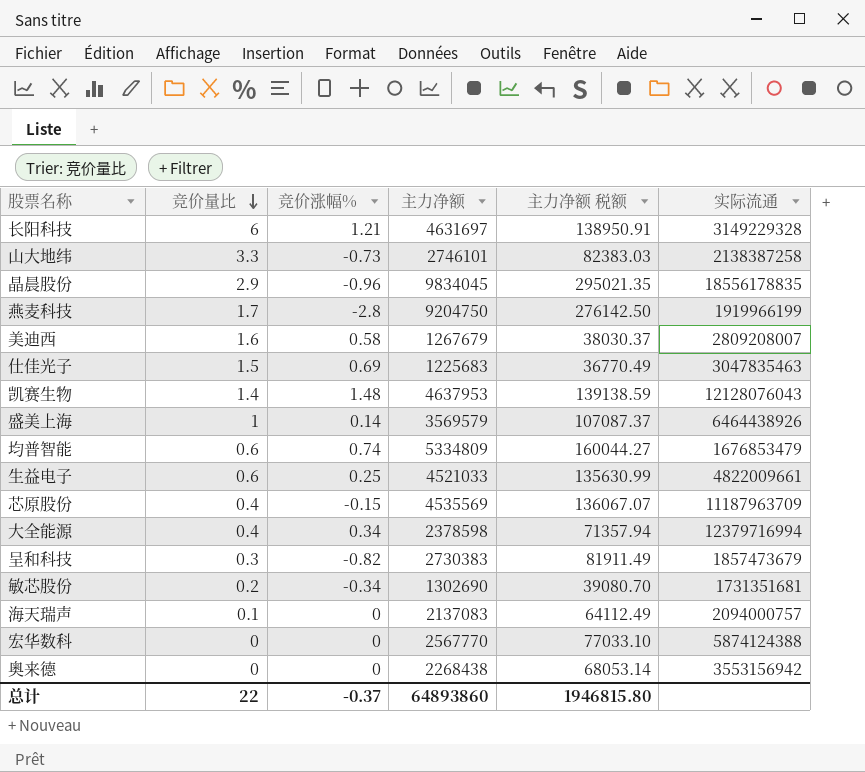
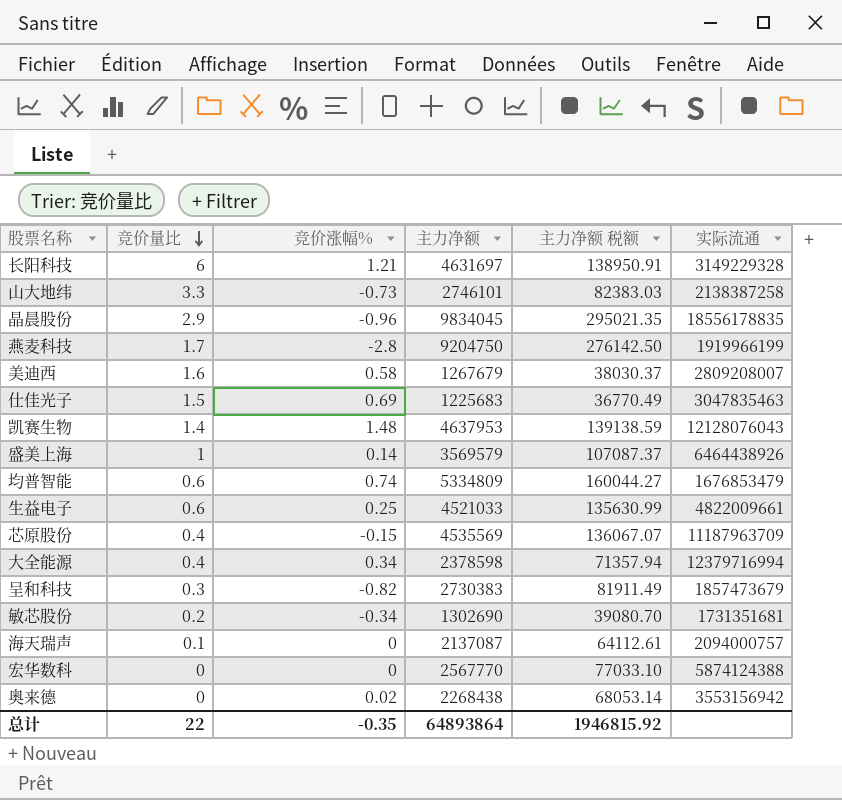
海天瑞声 | 主力净额: 2137083 -> 2137087
海天瑞声 | 主力净额 税额: 64112.49 -> 64112.61
奥来德 | 竞价涨幅%: 0 -> 0.02
总计 | 竞价涨幅%: -0.37 -> -0.35
总计 | 主力净额: 64893860 -> 64893864
总计 | 主力净额 税额: 1946815.80 -> 1946815.92

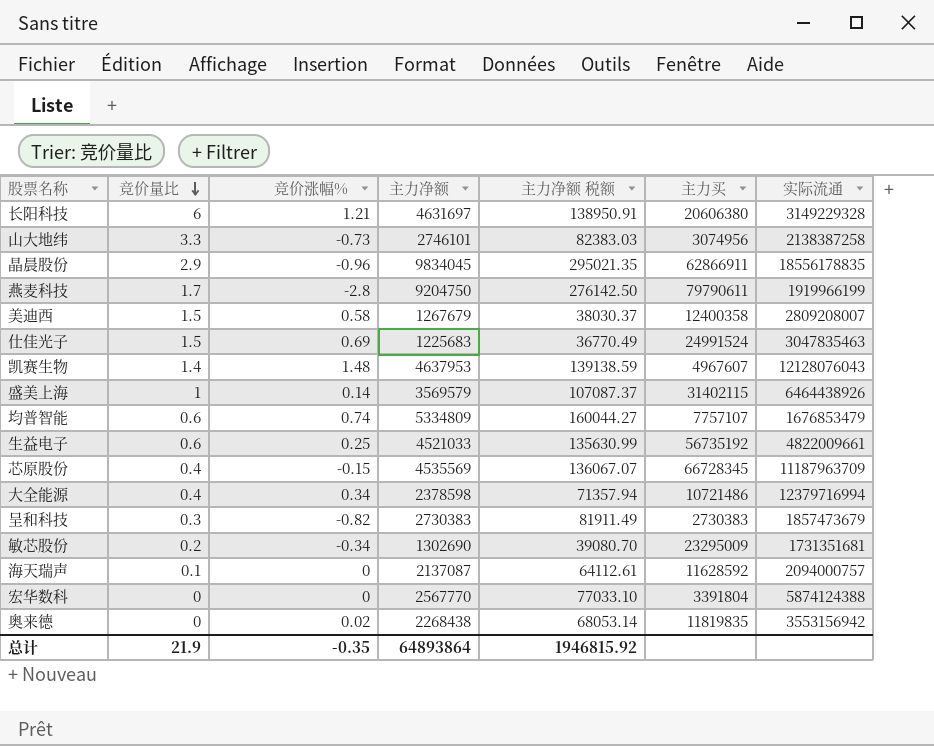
column 主力买 | position: none -> 6
美迪西 | 竞价量比: 1.6 -> 1.5
总计 | 竞价量比: 22 -> 21.9

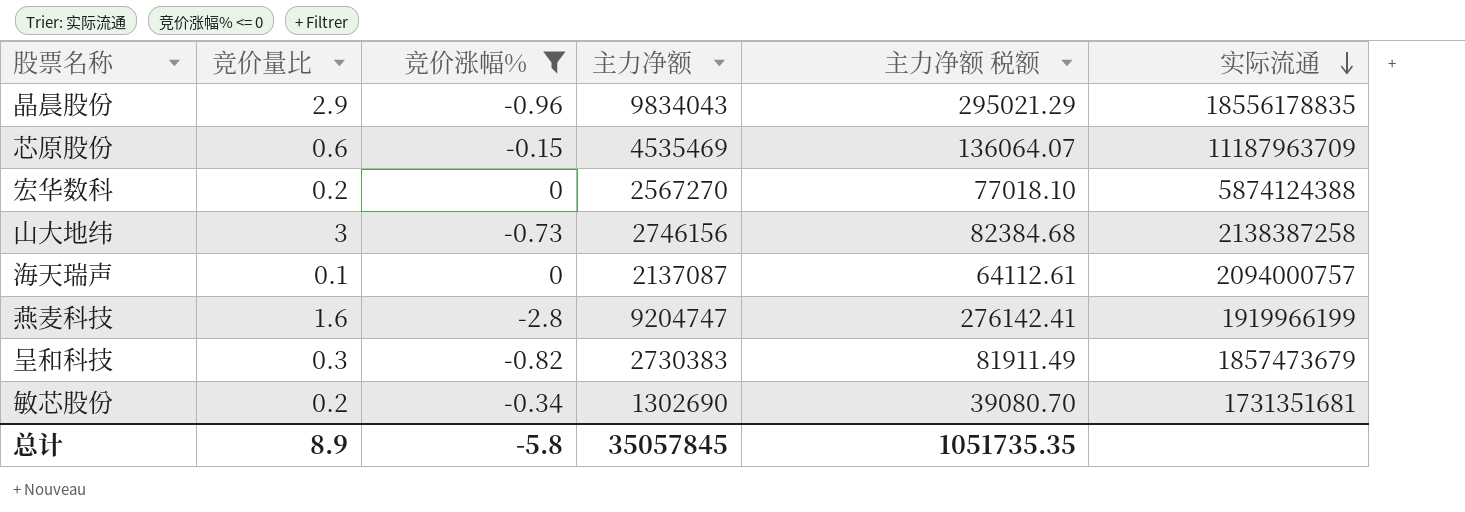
filter: none -> 竞价涨幅% <= 0
row order: 竞价量比 descending -> 实际流通 descending
column 主力买 | position: 6 -> none
晶晨股份 | 主力净额: 9834045 -> 9834043
晶晨股份 | 主力净额 税额: 295021.35 -> 295021.29
芯原股份 | 竞价量比: 0.4 -> 0.6
芯原股份 | 主力净额: 4535569 -> 4535469
芯原股份 | 主力净额 税额: 136067.07 -> 136064.07
宏华数科 | 竞价量比: 0 -> 0.2
宏华数科 | 主力净额: 2567770 -> 2567270
宏华数科 | 主力净额 税额: 77033.10 -> 77018.10
山大地纬 | 竞价量比: 3.3 -> 3
山大地纬 | 主力净额: 2746101 -> 2746156
山大地纬 | 主力净额 税额: 82383.03 -> 82384.68
燕麦科技 | 竞价量比: 1.7 -> 1.6
燕麦科技 | 主力净额: 9204750 -> 9204747
燕麦科技 | 主力净额 税额: 276142.50 -> 276142.41
总计 | 竞价量比: 21.9 -> 8.9
总计 | 竞价涨幅%: -0.35 -> -5.8
总计 | 主力净额: 64893864 -> 35057845
总计 | 主力净额 税额: 1946815.92 -> 1051735.35

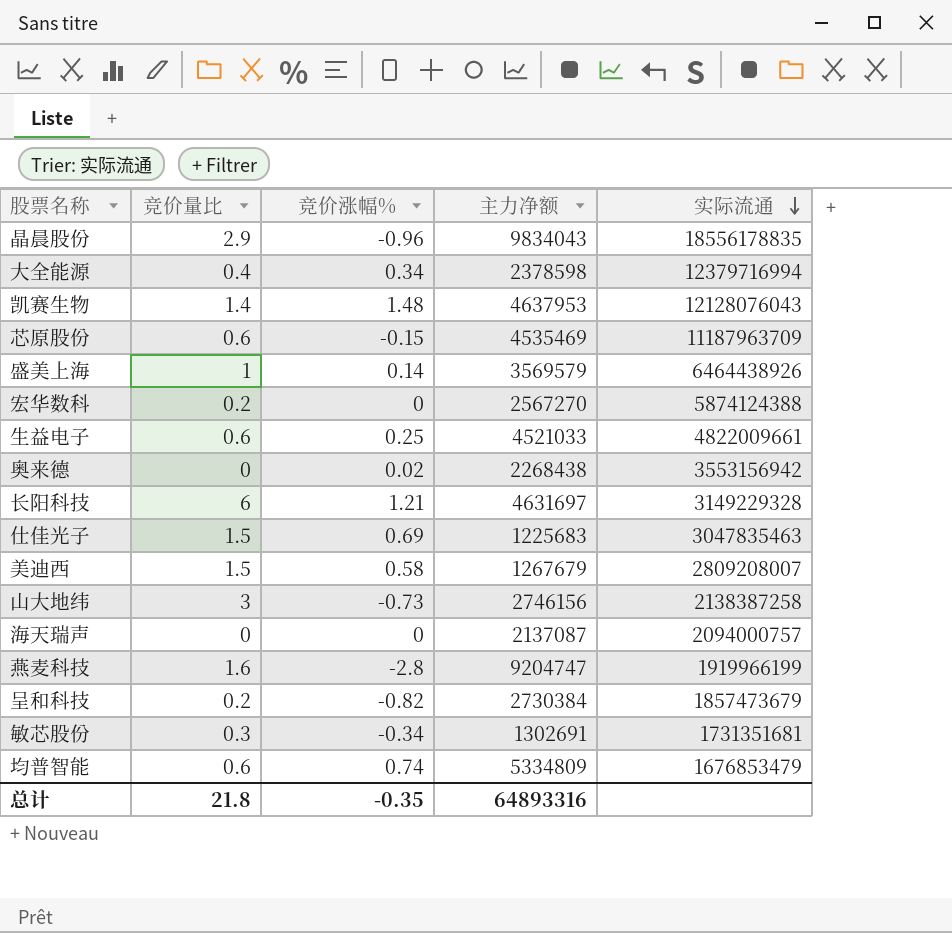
filter: 竞价涨幅% <= 0 -> none
column 主力净额 税额 | formula: [主力净额] * 0.03 -> none
海天瑞声 | 竞价量比: 0.1 -> 0
呈和科技 | 竞价量比: 0.3 -> 0.2
呈和科技 | 主力净额: 2730383 -> 2730384
敏芯股份 | 竞价量比: 0.2 -> 0.3
敏芯股份 | 主力净额: 1302690 -> 1302691
总计 | 竞价量比: 8.9 -> 21.8
总计 | 竞价涨幅%: -5.8 -> -0.35
总计 | 主力净额: 35057845 -> 64893316

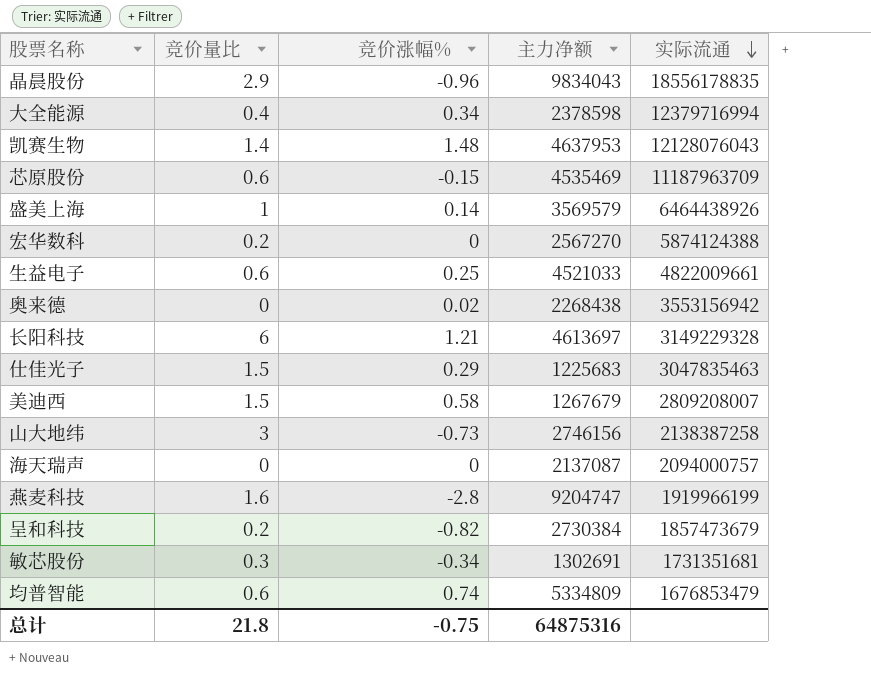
长阳科技 | 主力净额: 4631697 -> 4613697
仕佳光子 | 竞价涨幅%: 0.69 -> 0.29
总计 | 竞价涨幅%: -0.35 -> -0.75
总计 | 主力净额: 64893316 -> 64875316

